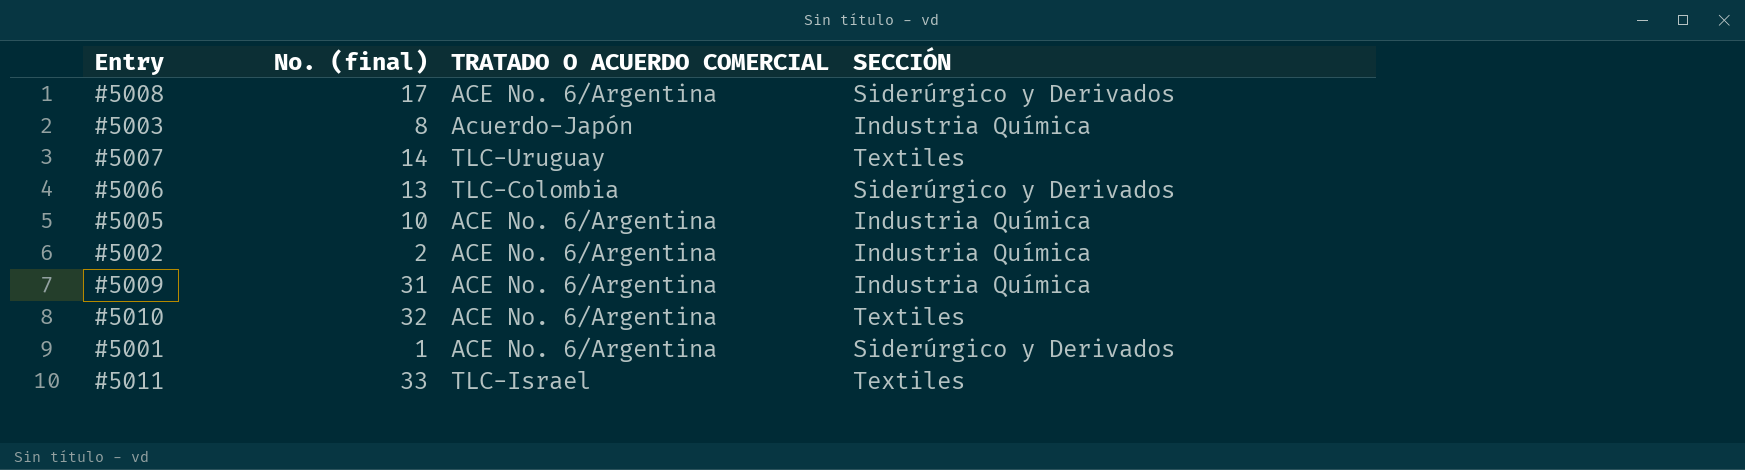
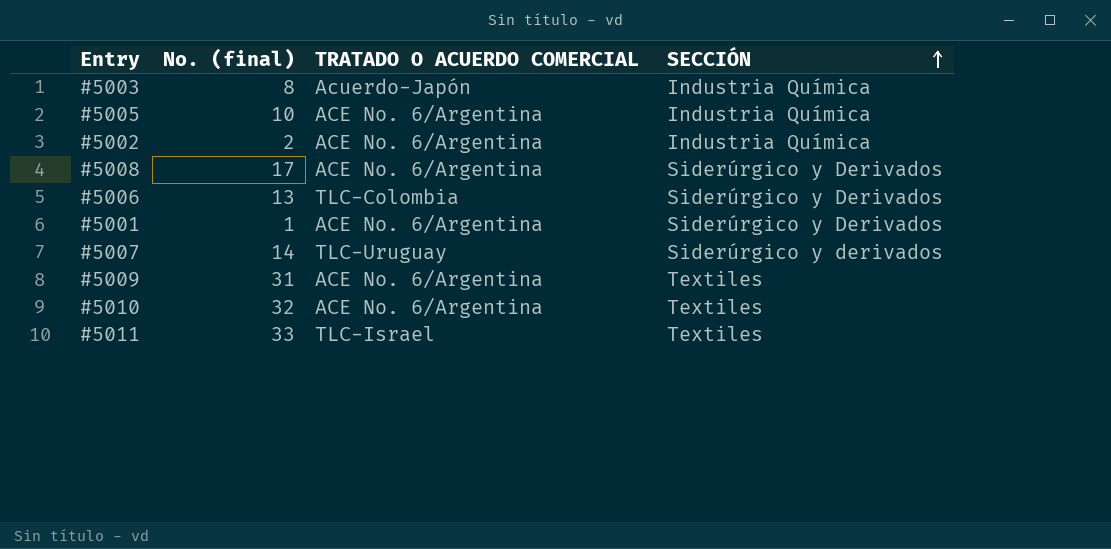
row order: none -> SECCIÓN ascending
#5007 | SECCIÓN: Textiles -> Siderúrgico y derivados
#5009 | SECCIÓN: Industria Química -> Textiles

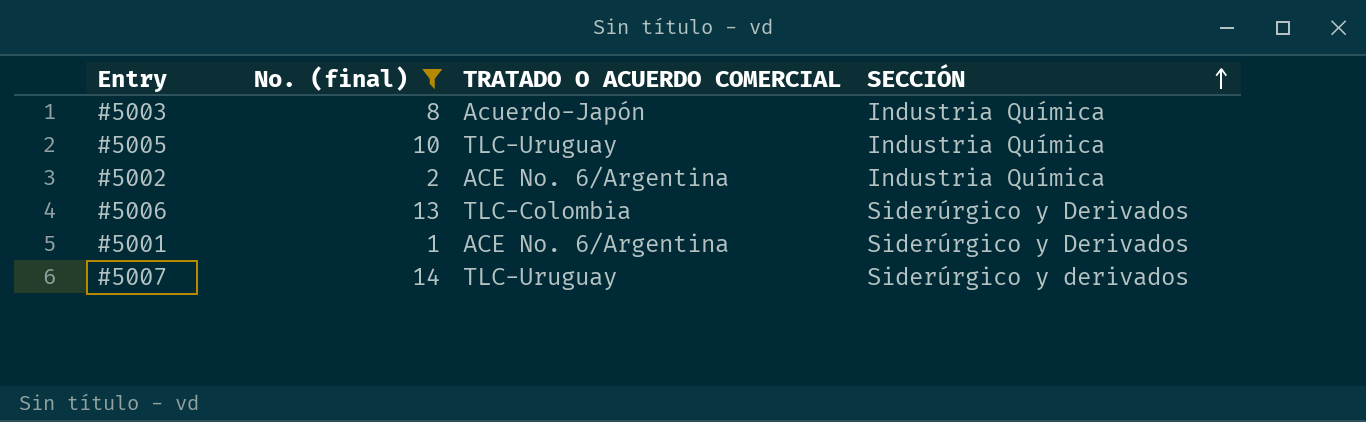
filter: none -> No. (final) <= 14
#5005 | TRATADO O ACUERDO COMERCIAL: ACE No. 6/Argentina -> TLC-Uruguay

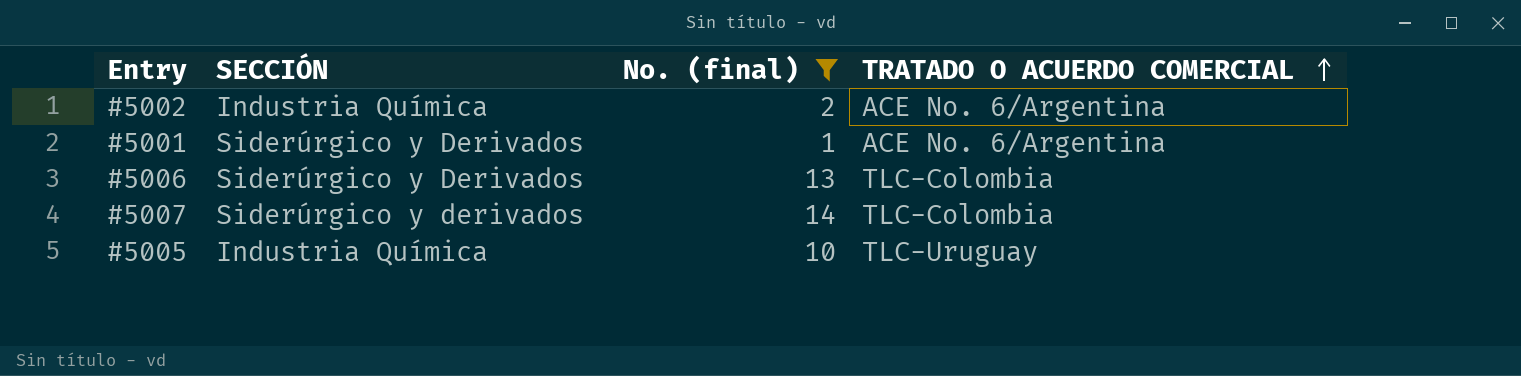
row order: SECCIÓN ascending -> TRATADO O ACUERDO COMERCIAL ascending
column SECCIÓN | position: 4 -> 2
row #5003: 8 | Acuerdo-Japón | Industria Química -> none
#5007 | TRATADO O ACUERDO COMERCIAL: TLC-Uruguay -> TLC-Colombia

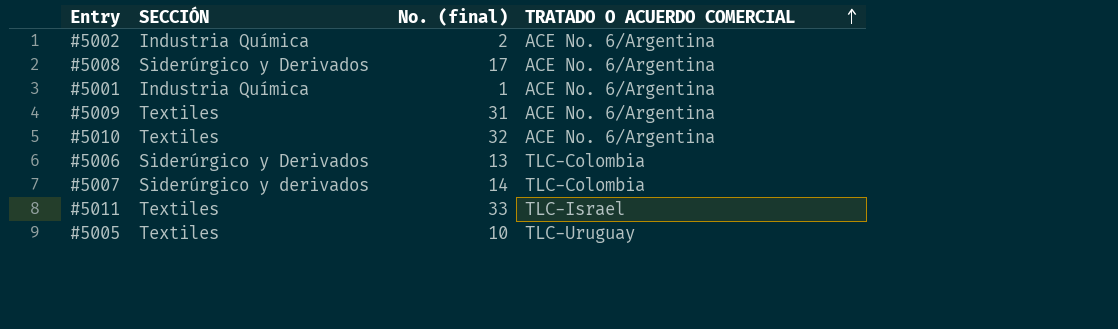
filter: No. (final) <= 14 -> none
#5001 | SECCIÓN: Siderúrgico y Derivados -> Industria Química
#5005 | SECCIÓN: Industria Química -> Textiles

